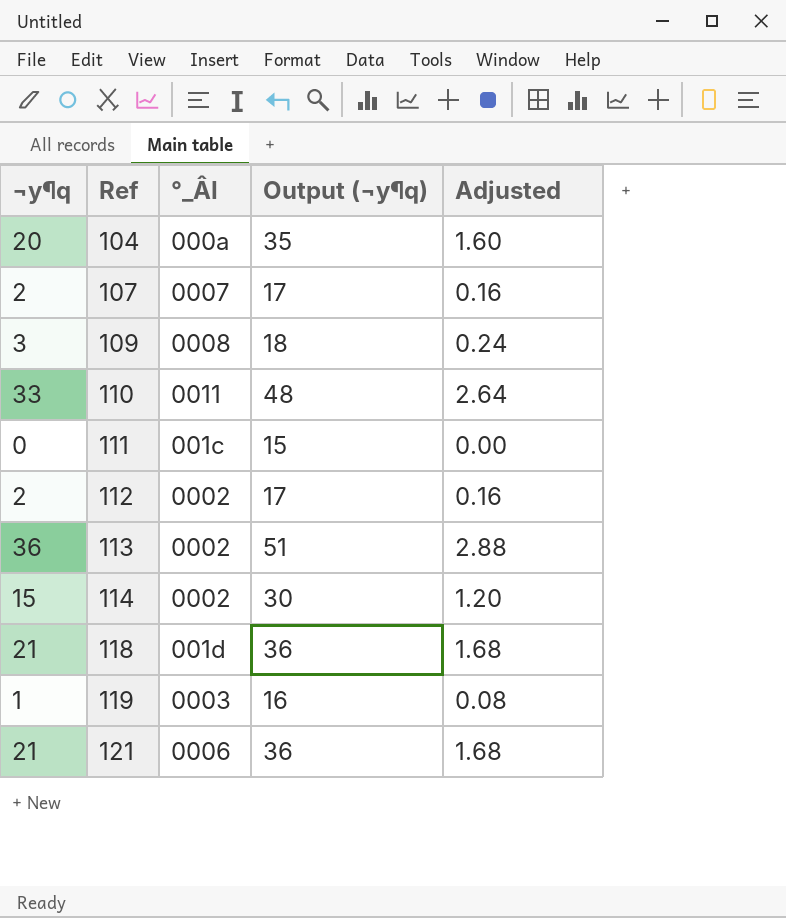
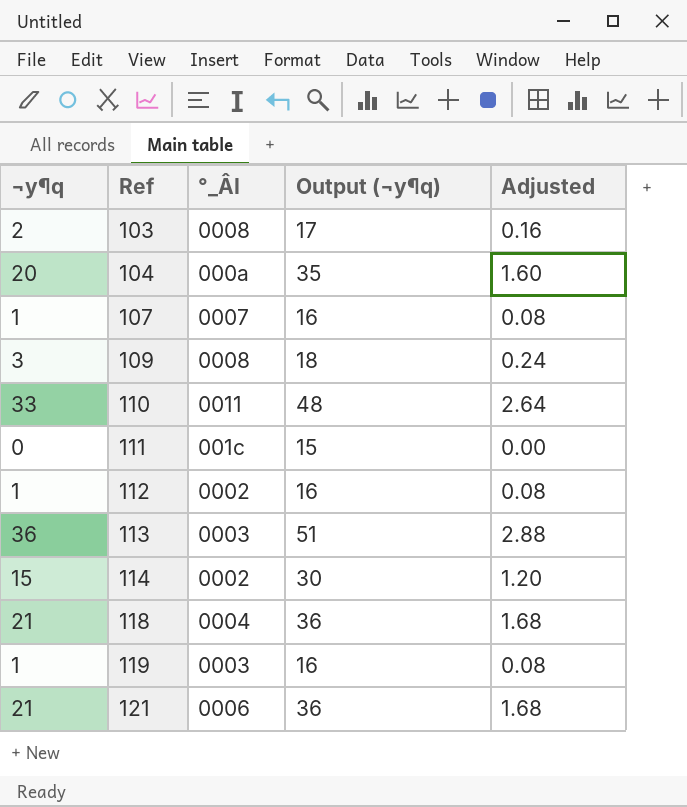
row 103: none -> 2 | 0008 | 17 | 0.16
107 | ¬y¶q: 2 -> 1
107 | Output (¬y¶q): 17 -> 16
107 | Adjusted: 0.16 -> 0.08
112 | ¬y¶q: 2 -> 1
112 | Output (¬y¶q): 17 -> 16
112 | Adjusted: 0.16 -> 0.08
113 | °_ÂI: 0002 -> 0003
118 | °_ÂI: 001d -> 0004

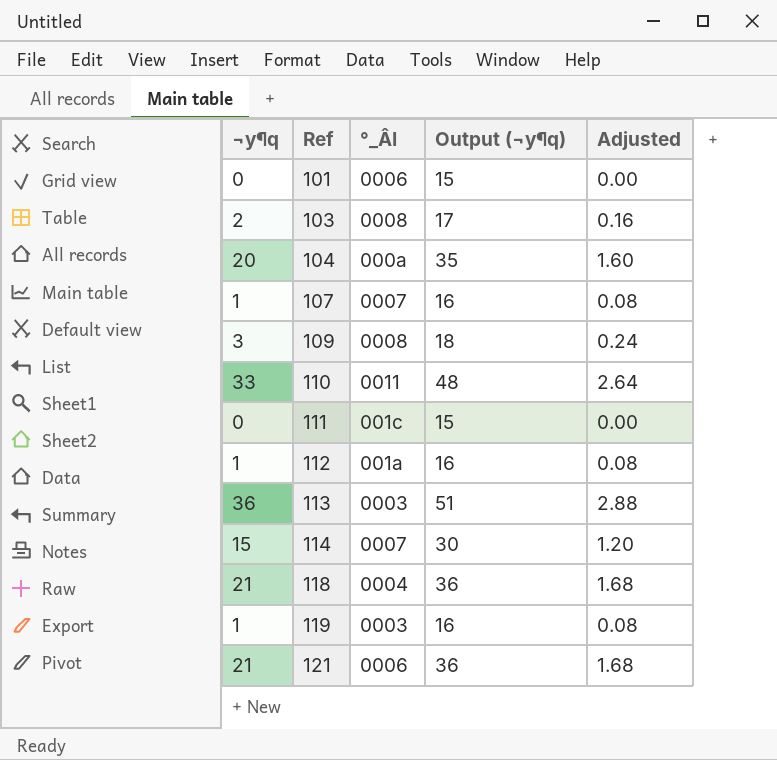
row 101: none -> 0 | 0006 | 15 | 0.00
112 | °_ÂI: 0002 -> 001a
114 | °_ÂI: 0002 -> 0007

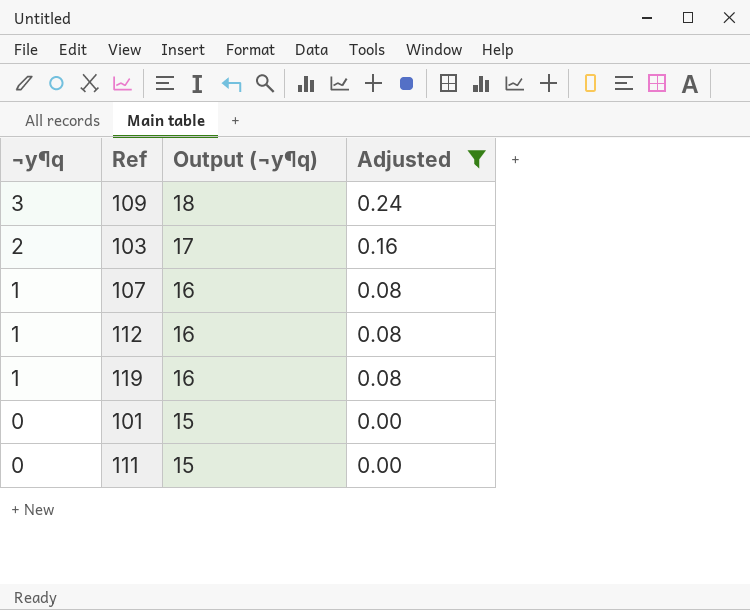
filter: none -> Adjusted <= 0.24
row order: Ref ascending -> ¬y¶q descending
column °_ÂI | position: 3 -> none

